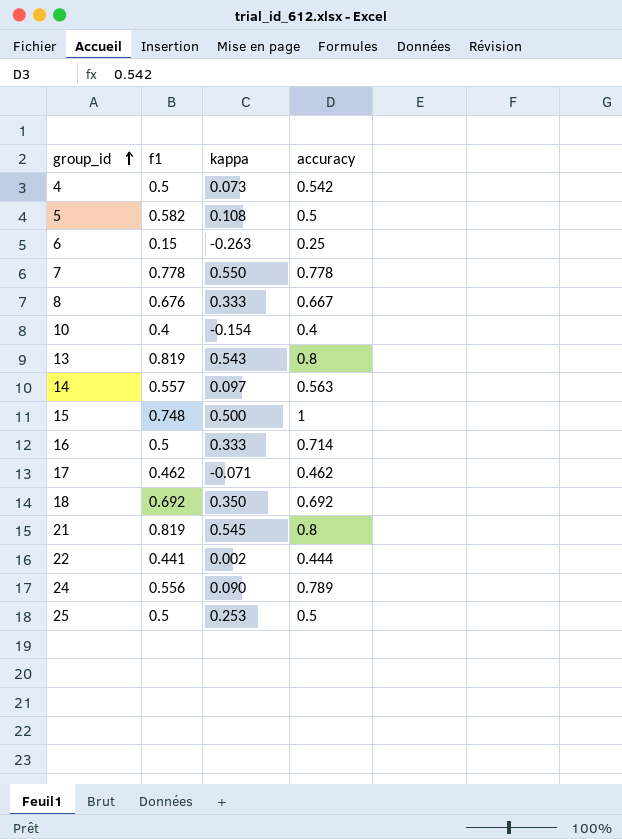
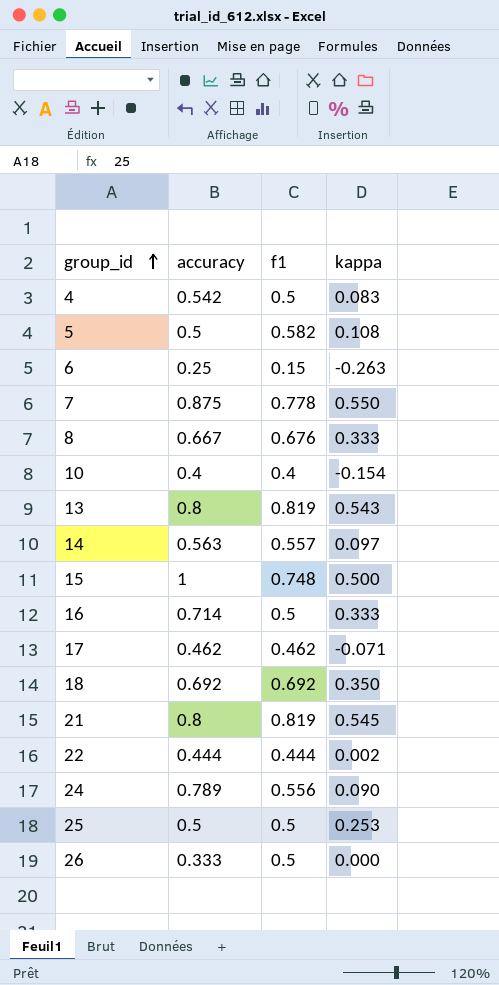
column accuracy | position: 4 -> 2
4 | kappa: 0.073 -> 0.083
7 | accuracy: 0.778 -> 0.875
22 | f1: 0.441 -> 0.444
row 26: none -> 0.333 | 0.5 | 0.000

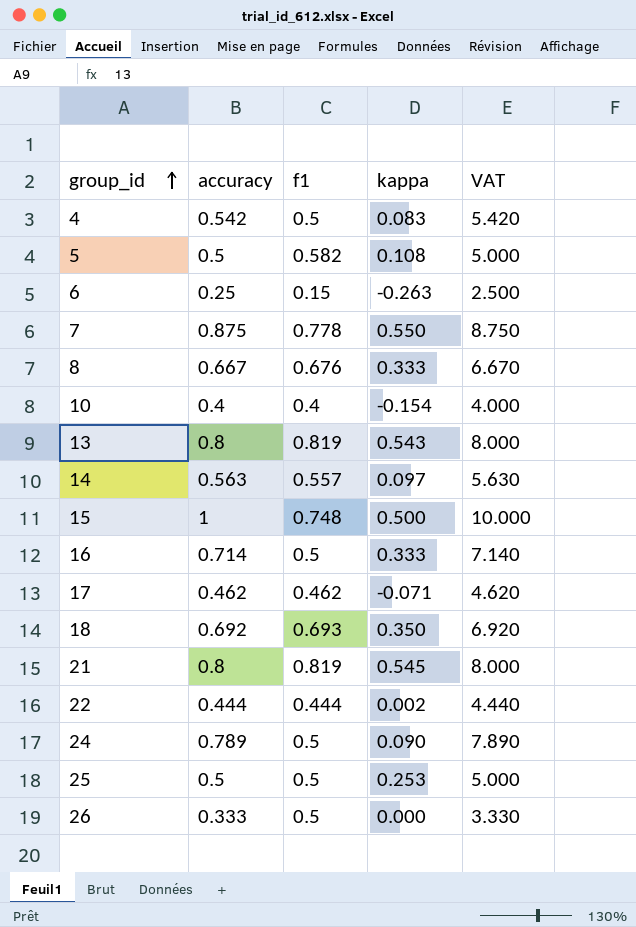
column VAT | formula: none -> [accuracy] * 10
18 | f1: 0.692 -> 0.693
24 | f1: 0.556 -> 0.5

